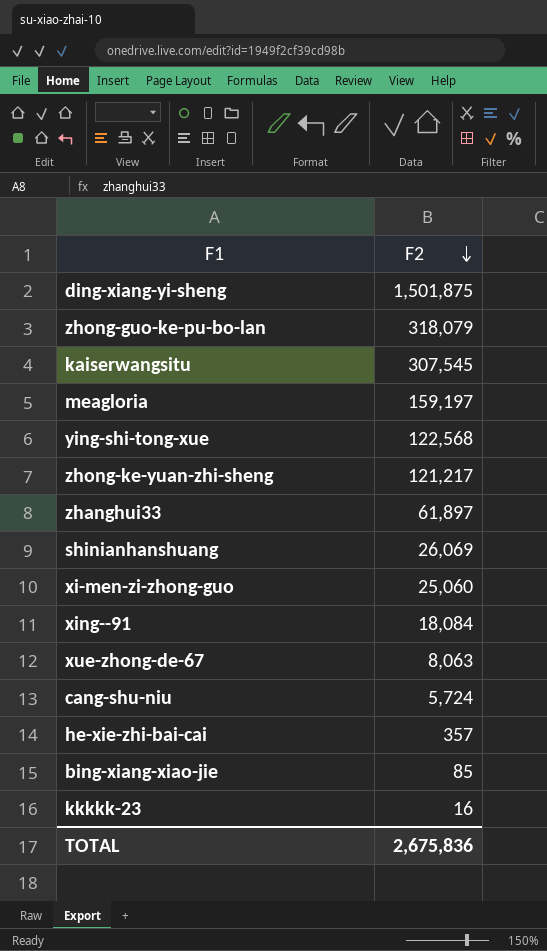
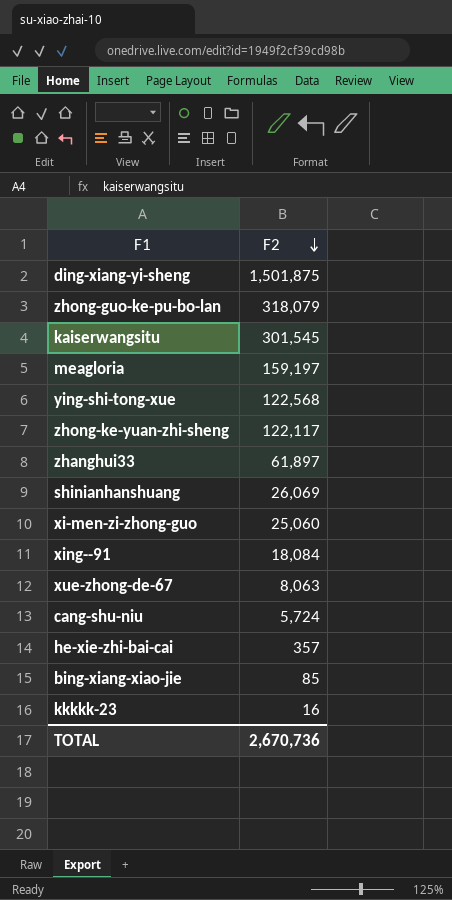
kaiserwangsitu | F2: 307,545 -> 301,545
zhong-ke-yuan-zhi-sheng | F2: 121,217 -> 122,117
TOTAL | F2: 2,675,836 -> 2,670,736

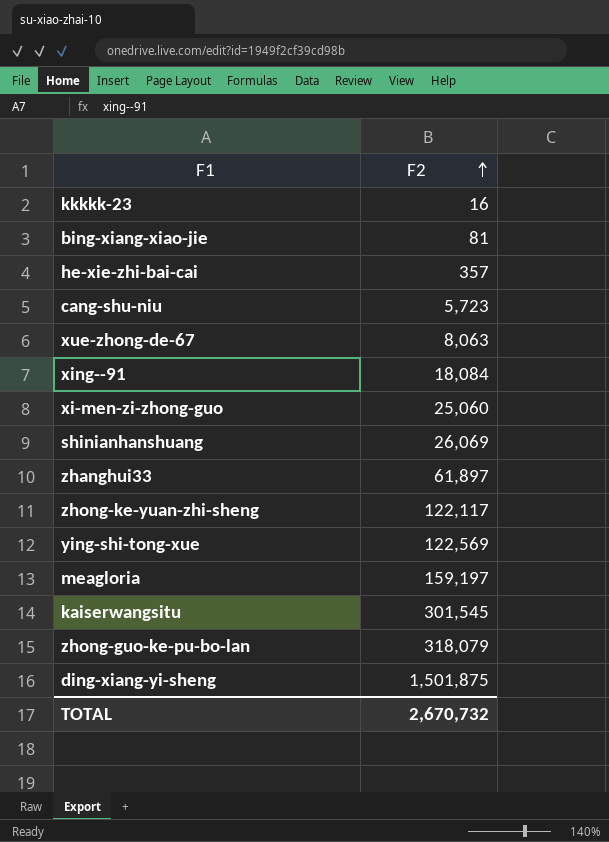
row order: F2 descending -> F2 ascending
bing-xiang-xiao-jie | F2: 85 -> 81
cang-shu-niu | F2: 5,724 -> 5,723
ying-shi-tong-xue | F2: 122,568 -> 122,569
TOTAL | F2: 2,670,736 -> 2,670,732

